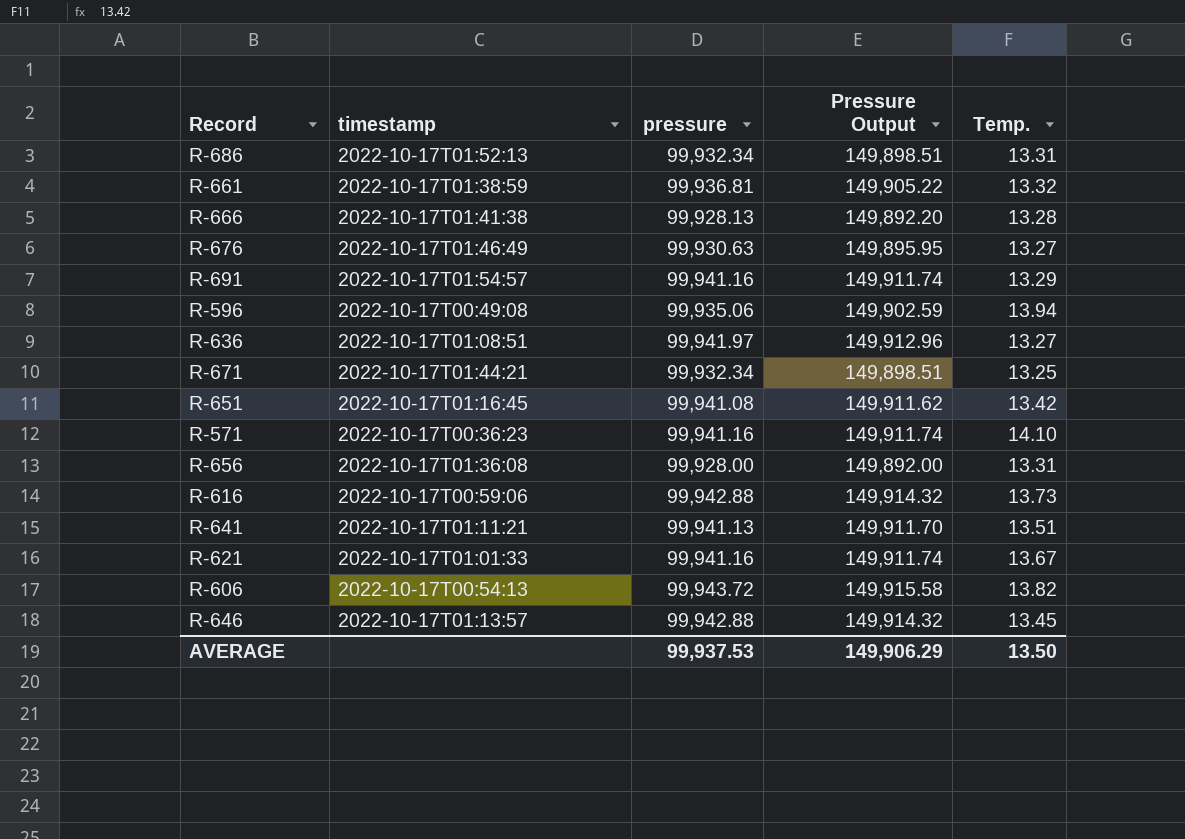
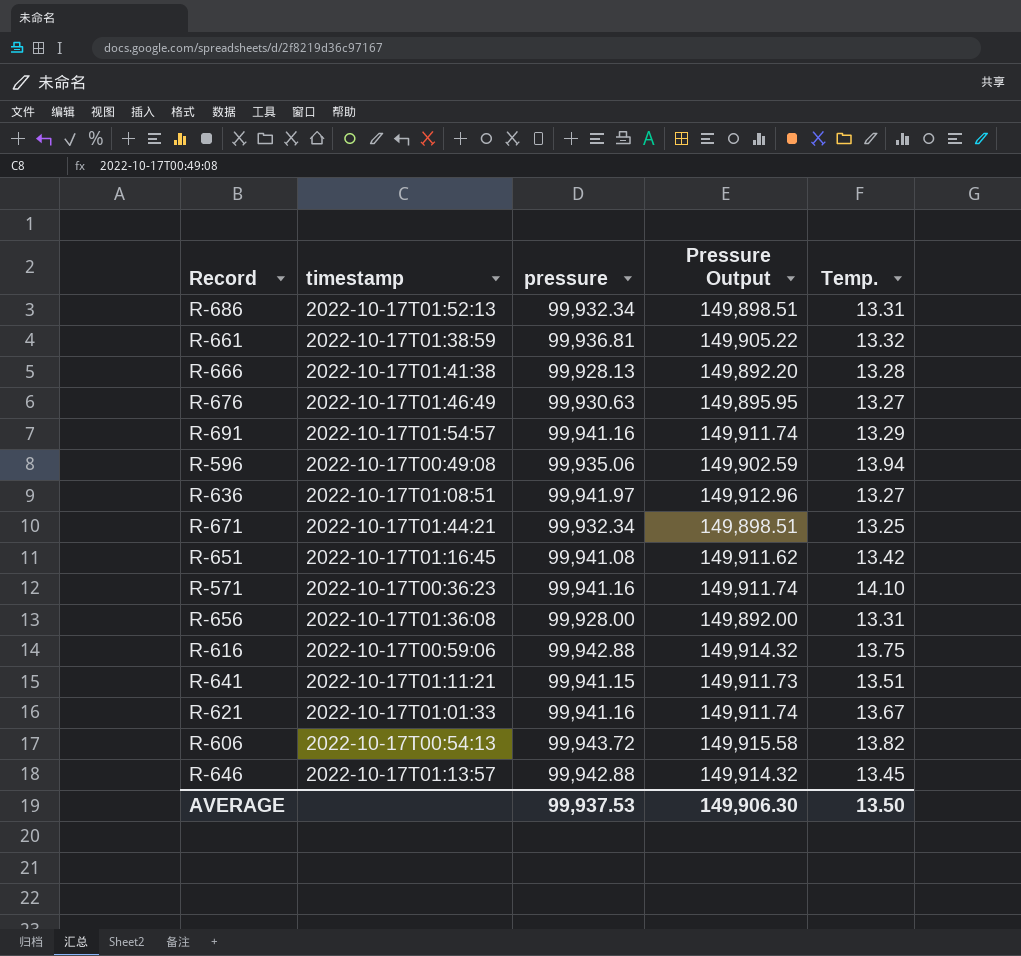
R-616 | Temp.: 13.73 -> 13.75
R-641 | pressure: 99,941.13 -> 99,941.15
R-641 | Pressure Output: 149,911.70 -> 149,911.73
AVERAGE | Pressure Output: 149,906.29 -> 149,906.30

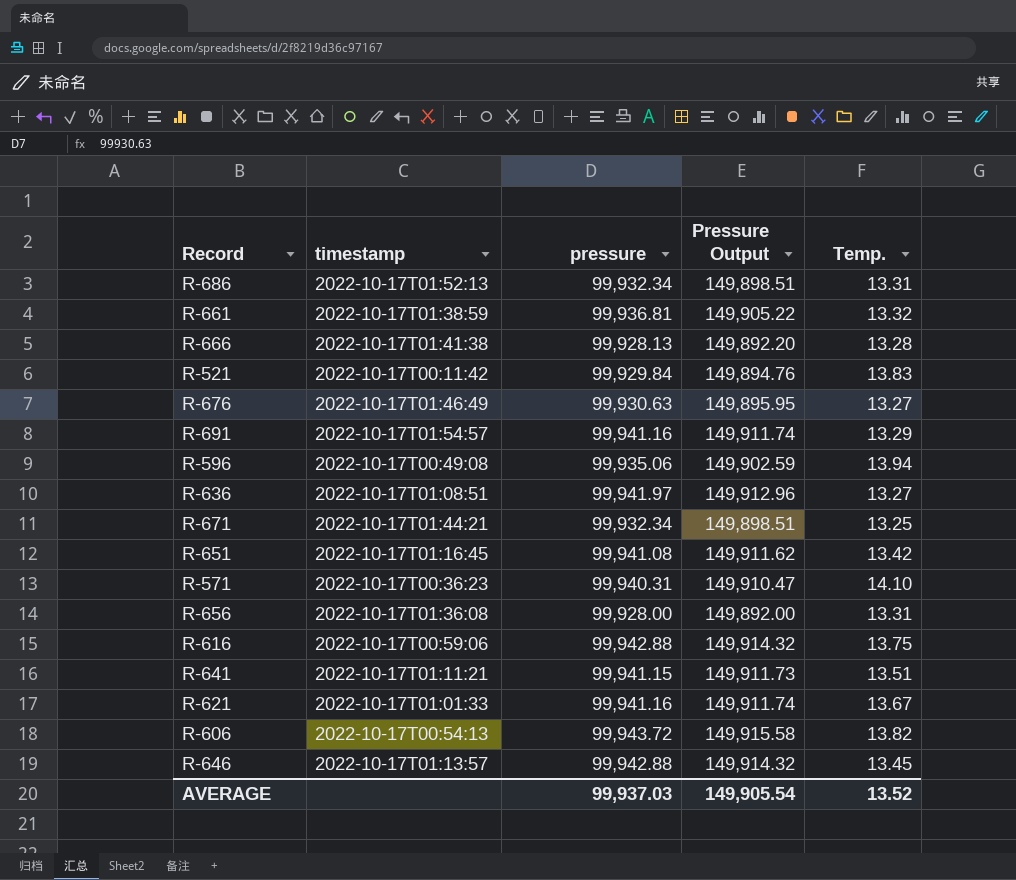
row R-521: none -> 2022-10-17T00:11:42 | 99,929.84 | 149,894.76 | 13.83
R-571 | pressure: 99,941.16 -> 99,940.31
R-571 | Pressure Output: 149,911.74 -> 149,910.47
AVERAGE | pressure: 99,937.53 -> 99,937.03
AVERAGE | Pressure Output: 149,906.30 -> 149,905.54
AVERAGE | Temp.: 13.50 -> 13.52

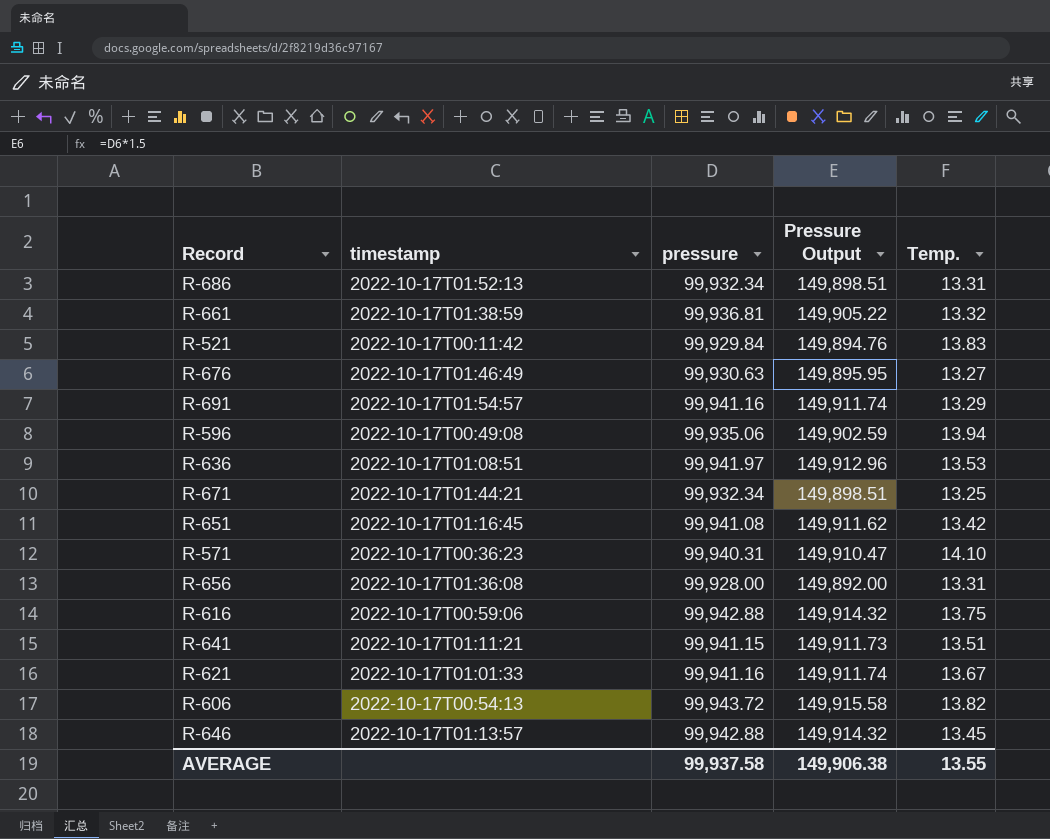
row R-666: 2022-10-17T01:41:38 | 99,928.13 | 149,892.20 | 13.28 -> none
R-636 | Temp.: 13.27 -> 13.53
AVERAGE | pressure: 99,937.03 -> 99,937.58
AVERAGE | Pressure Output: 149,905.54 -> 149,906.38
AVERAGE | Temp.: 13.52 -> 13.55

